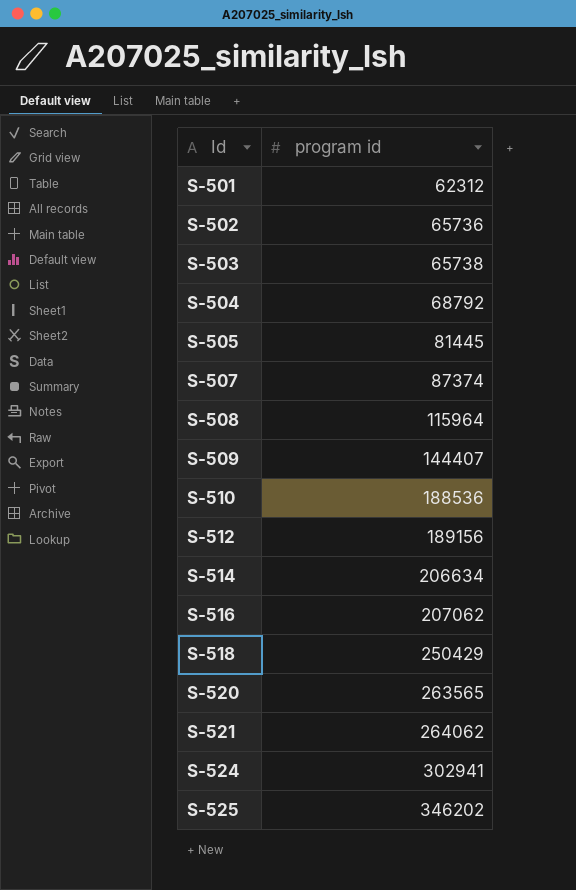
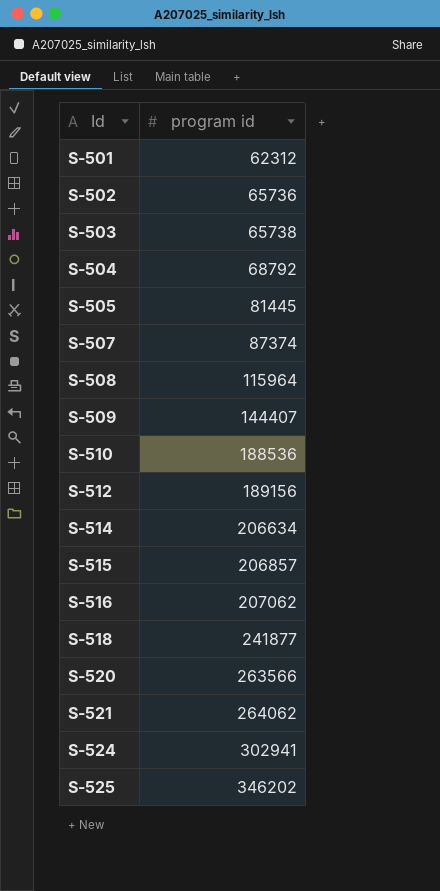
row S-515: none -> 206857
S-518 | program id: 250429 -> 241877
S-520 | program id: 263565 -> 263566

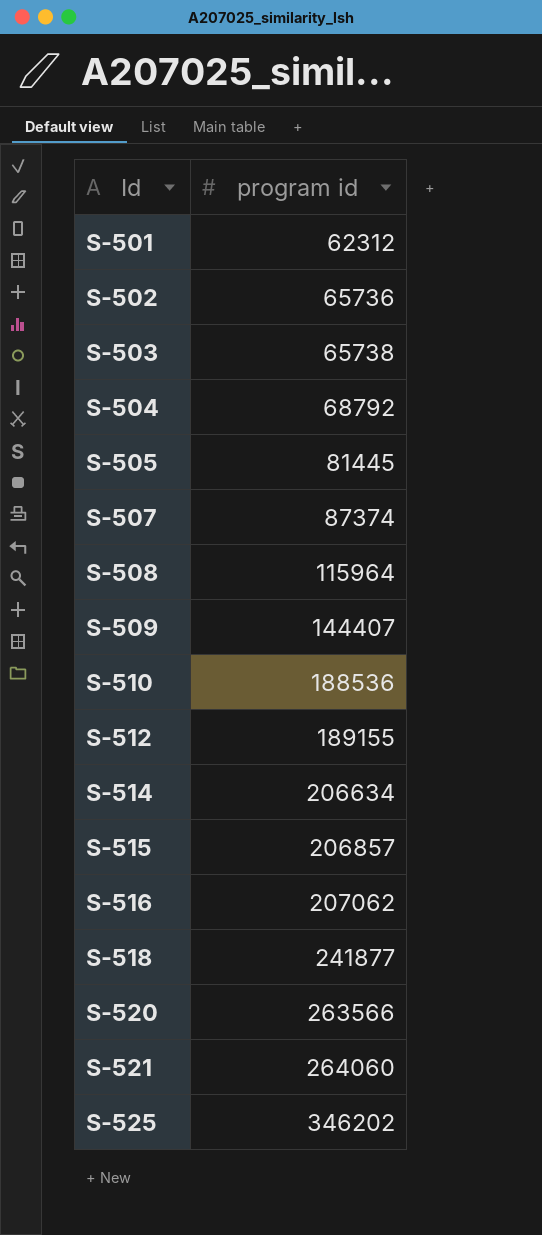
row S-524: 302941 -> none
S-512 | program id: 189156 -> 189155
S-521 | program id: 264062 -> 264060

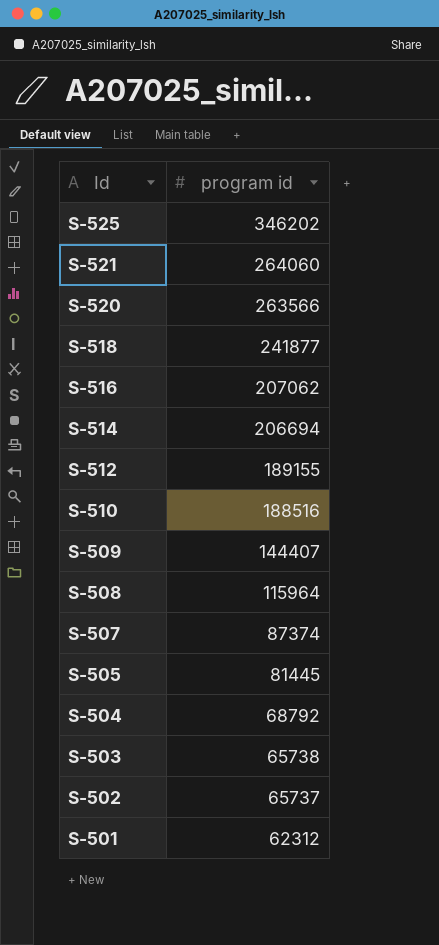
row order: Id ascending -> Id descending
row S-515: 206857 -> none
S-514 | program id: 206634 -> 206694
S-510 | program id: 188536 -> 188516
S-502 | program id: 65736 -> 65737

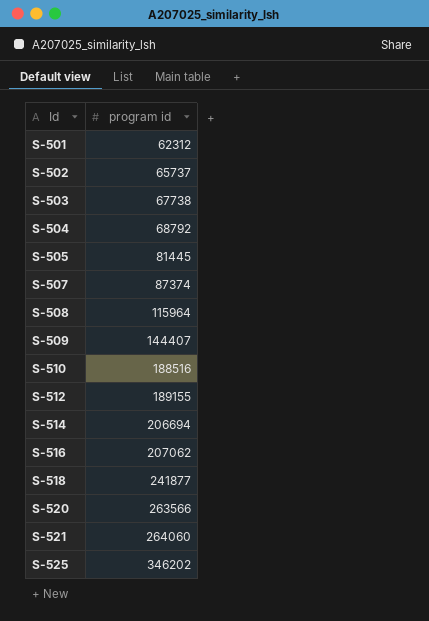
row order: Id descending -> Id ascending
S-503 | program id: 65738 -> 67738

